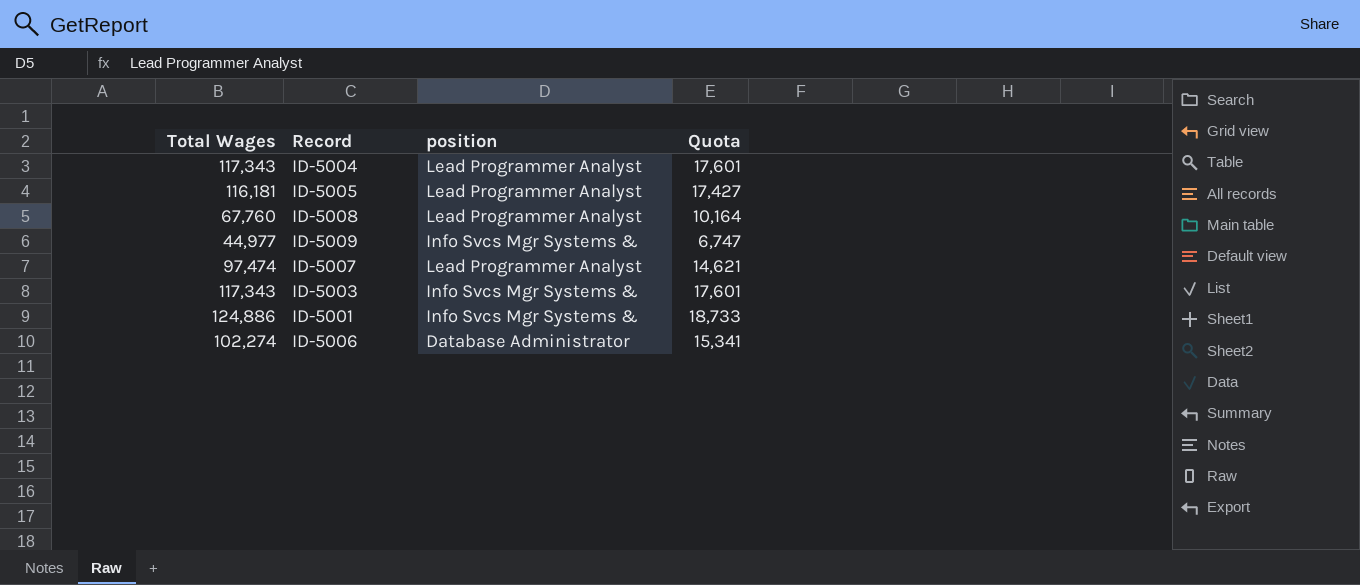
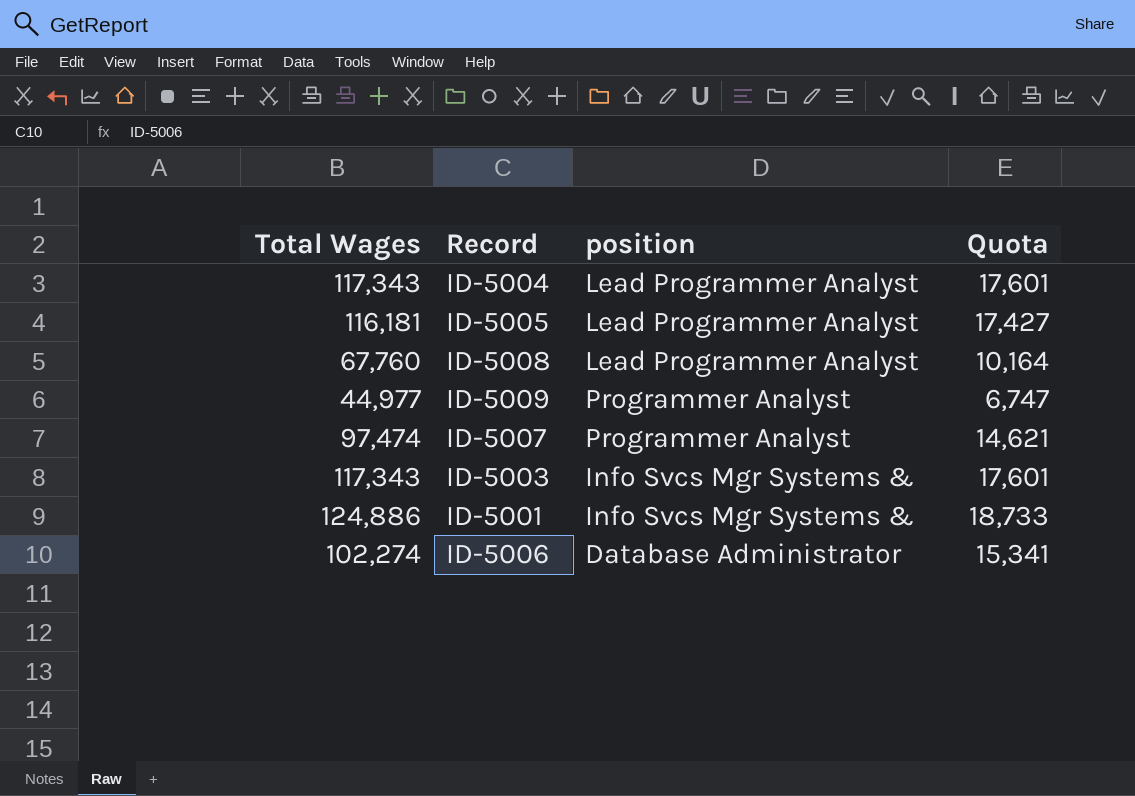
ID-5009 | position: Info Svcs Mgr Systems & -> Programmer Analyst
ID-5007 | position: Lead Programmer Analyst -> Programmer Analyst

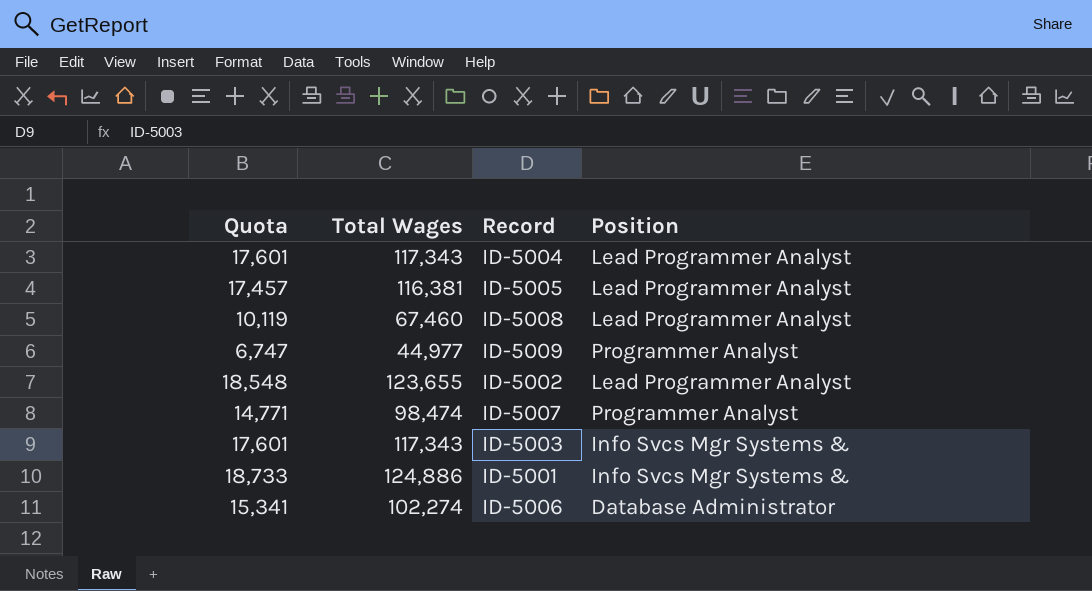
column Quota | position: 4 -> 1
column name: position -> Position
ID-5005 | Quota: 17,427 -> 17,457
ID-5005 | Total Wages: 116,181 -> 116,381
ID-5008 | Quota: 10,164 -> 10,119
ID-5008 | Total Wages: 67,760 -> 67,460
row ID-5002: none -> 18,548 | 123,655 | Lead Programmer Analyst
ID-5007 | Quota: 14,621 -> 14,771
ID-5007 | Total Wages: 97,474 -> 98,474

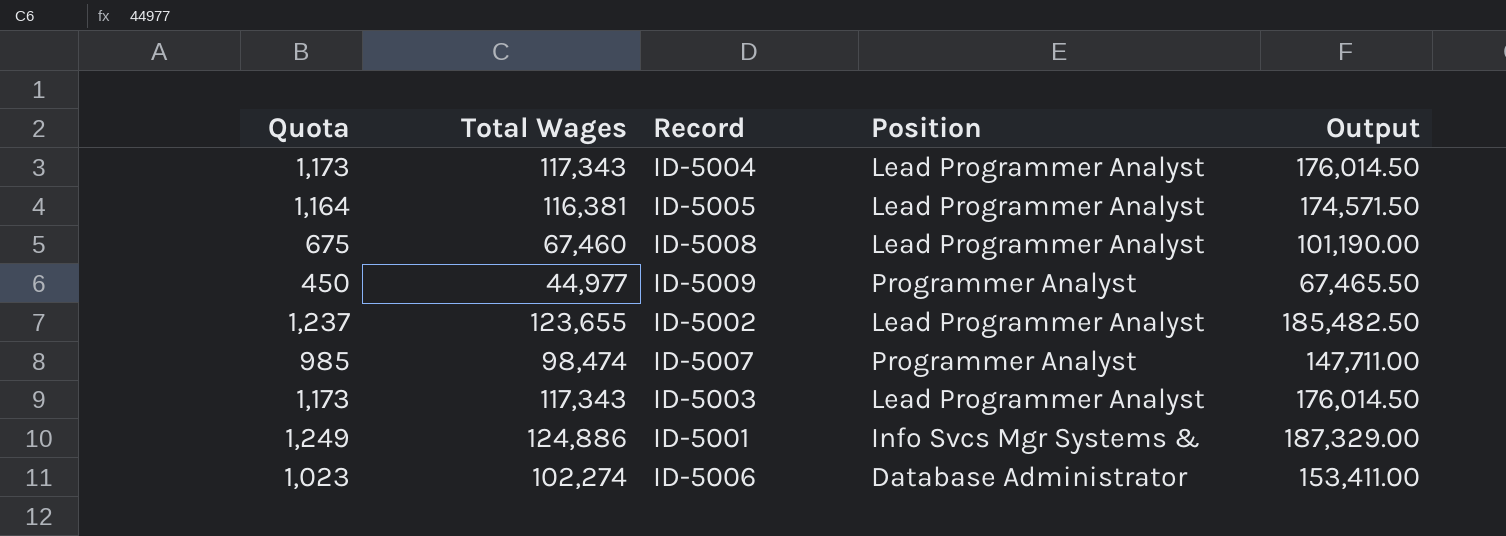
column Quota | formula: [Total Wages] * 0.15 -> [Total Wages] * 0.01
column Output | formula: none -> [Total Wages] * 1.5
ID-5003 | Position: Info Svcs Mgr Systems & -> Lead Programmer Analyst

